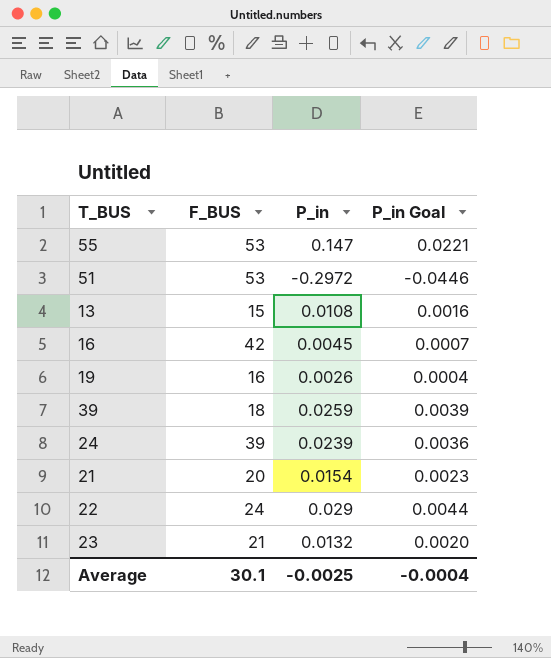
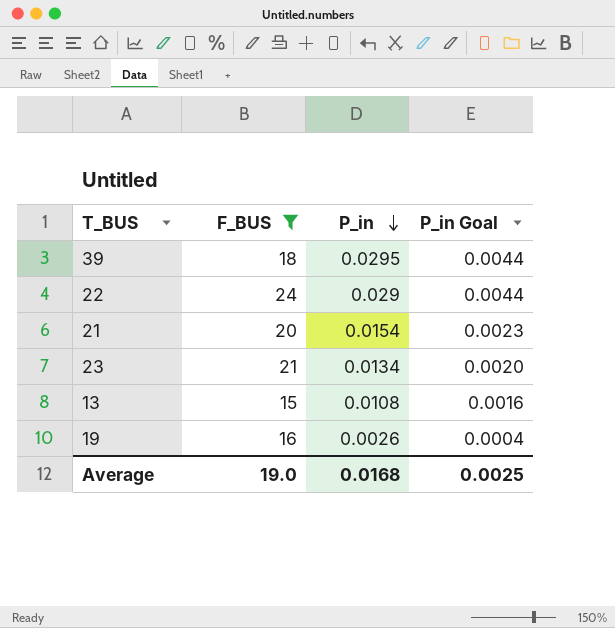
filter: none -> F_BUS <= 24
row order: none -> P_in descending
39 | P_in: 0.0259 -> 0.0295
39 | P_in Goal: 0.0039 -> 0.0044
23 | P_in: 0.0132 -> 0.0134
Average | F_BUS: 30.1 -> 19.0
Average | P_in: -0.0025 -> 0.0168
Average | P_in Goal: -0.0004 -> 0.0025

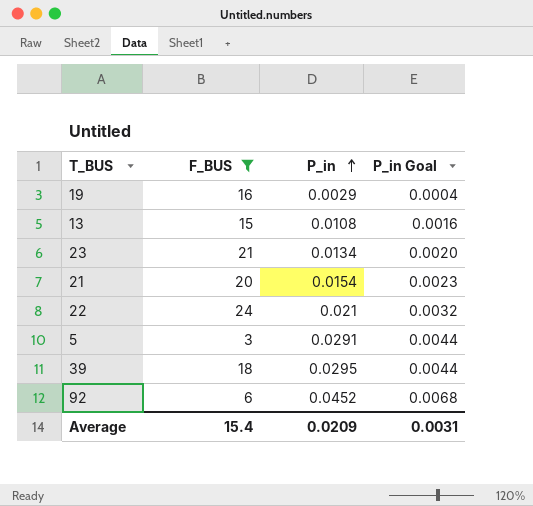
row order: P_in descending -> P_in ascending
19 | P_in: 0.0026 -> 0.0029
22 | P_in: 0.029 -> 0.021
22 | P_in Goal: 0.0044 -> 0.0032
row 5: none -> 3 | 0.0291 | 0.0044
row 92: none -> 6 | 0.0452 | 0.0068
Average | F_BUS: 19.0 -> 15.4
Average | P_in: 0.0168 -> 0.0209
Average | P_in Goal: 0.0025 -> 0.0031

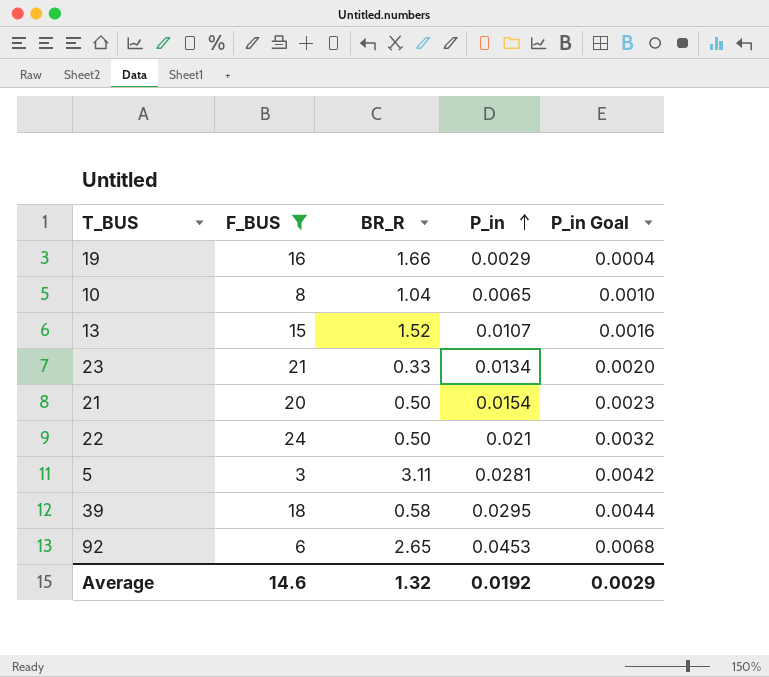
column BR_R | position: none -> 3
row 10: none -> 8 | 1.04 | 0.0065 | 0.0010
13 | P_in: 0.0108 -> 0.0107
5 | P_in: 0.0291 -> 0.0281
5 | P_in Goal: 0.0044 -> 0.0042
92 | P_in: 0.0452 -> 0.0453
Average | F_BUS: 15.4 -> 14.6
Average | P_in: 0.0209 -> 0.0192
Average | P_in Goal: 0.0031 -> 0.0029

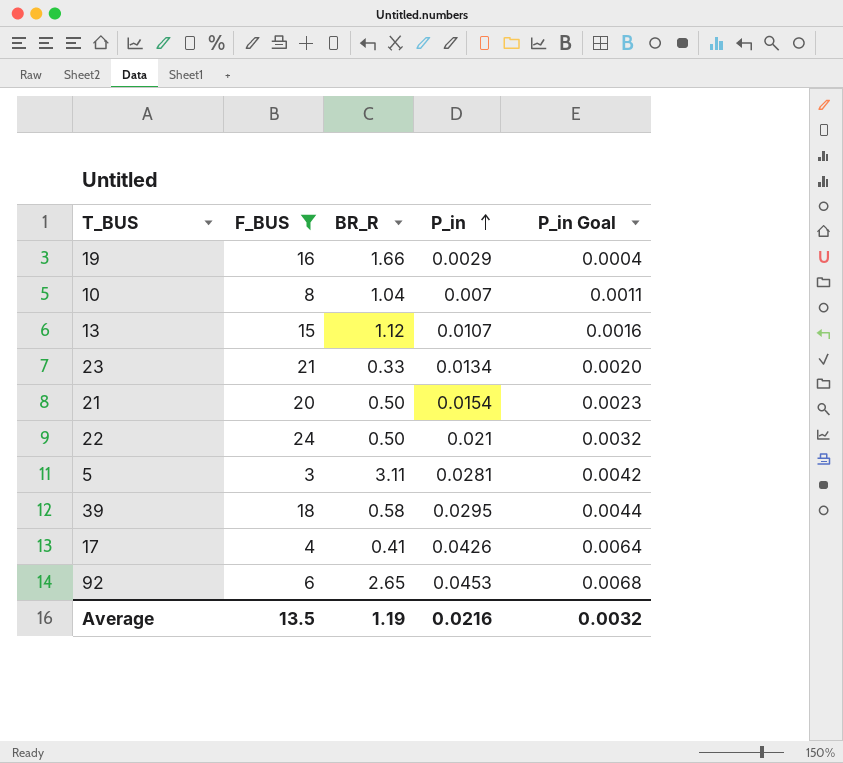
10 | P_in: 0.0065 -> 0.007
10 | P_in Goal: 0.0010 -> 0.0011
13 | BR_R: 1.52 -> 1.12
row 17: none -> 4 | 0.41 | 0.0426 | 0.0064
Average | F_BUS: 14.6 -> 13.5
Average | BR_R: 1.32 -> 1.19
Average | P_in: 0.0192 -> 0.0216
Average | P_in Goal: 0.0029 -> 0.0032

